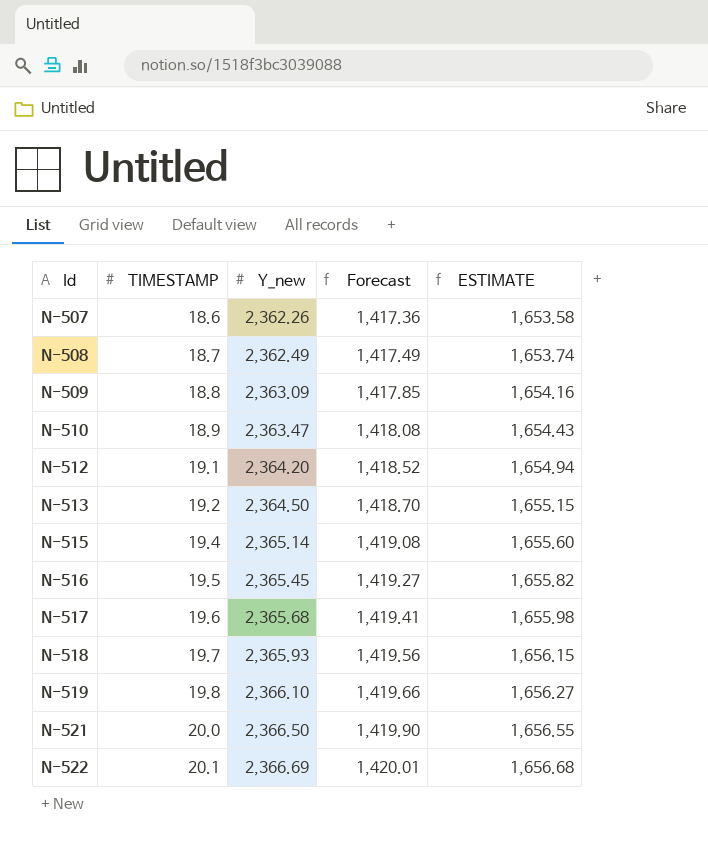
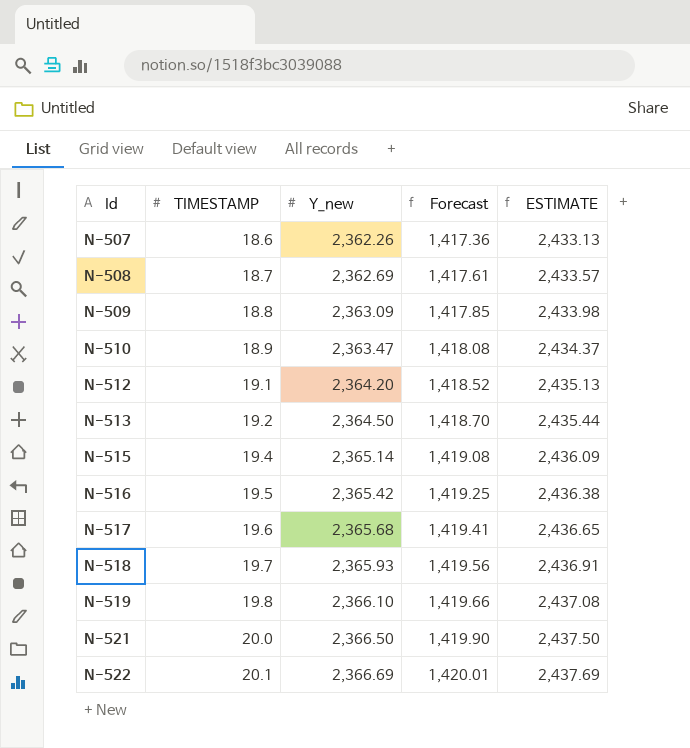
column ESTIMATE | formula: [Y_new] * 0.7 -> [Y_new] * 1.03
N-508 | Y_new: 2,362.49 -> 2,362.69
N-508 | Forecast: 1,417.49 -> 1,417.61
N-516 | Y_new: 2,365.45 -> 2,365.42
N-516 | Forecast: 1,419.27 -> 1,419.25

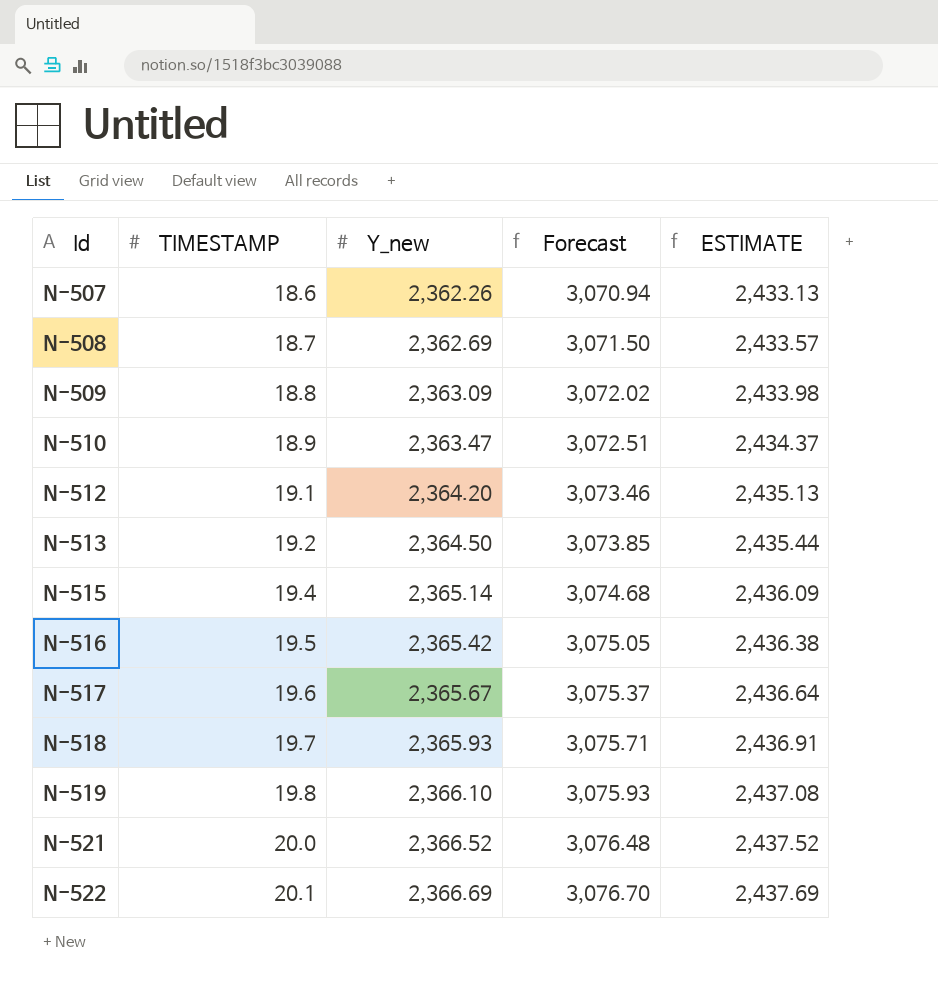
column Forecast | formula: [Y_new] * 0.6 -> [Y_new] * 1.3
N-517 | Y_new: 2,365.68 -> 2,365.67
N-517 | ESTIMATE: 2,436.65 -> 2,436.64
N-521 | Y_new: 2,366.50 -> 2,366.52
N-521 | ESTIMATE: 2,437.50 -> 2,437.52

